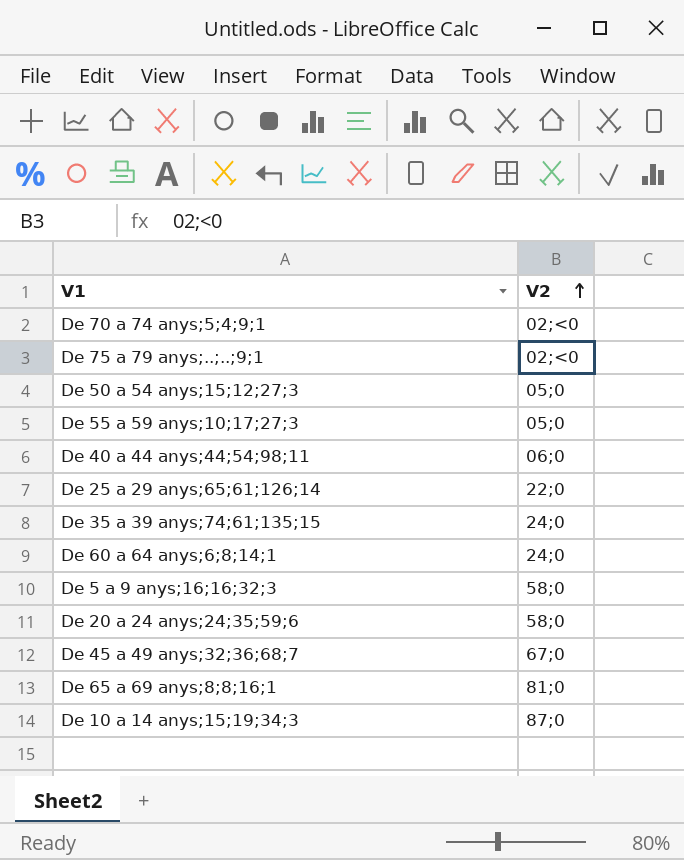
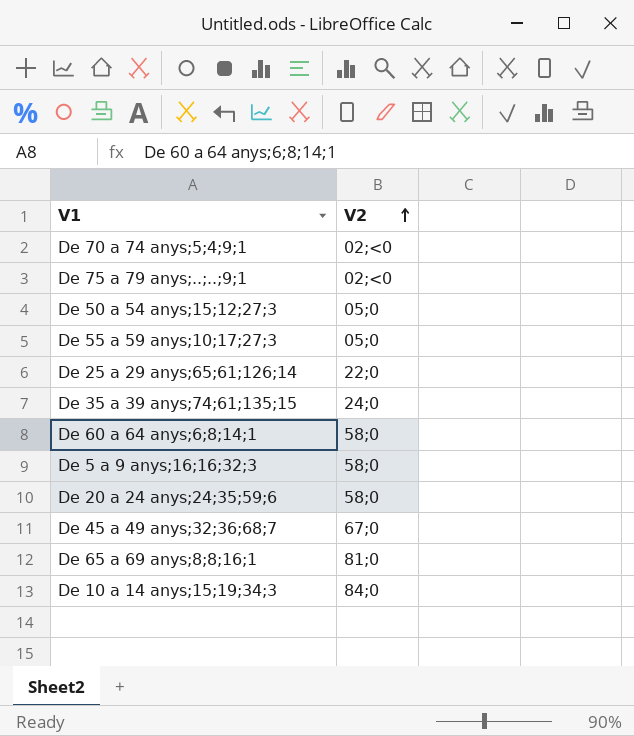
row De 40 a 44 anys;44;54;98;11: 06;0 -> none
De 60 a 64 anys;6;8;14;1 | V2: 24;0 -> 58;0
De 10 a 14 anys;15;19;34;3 | V2: 87;0 -> 84;0

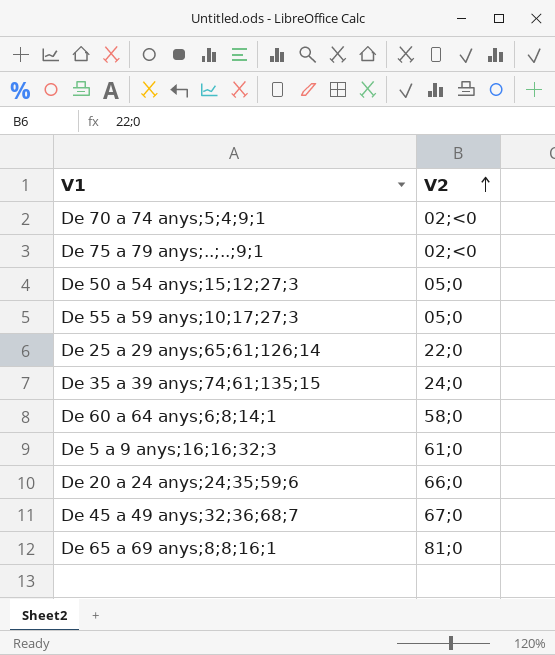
row De 10 a 14 anys;15;19;34;3: 84;0 -> none
De 5 a 9 anys;16;16;32;3 | V2: 58;0 -> 61;0
De 20 a 24 anys;24;35;59;6 | V2: 58;0 -> 66;0

